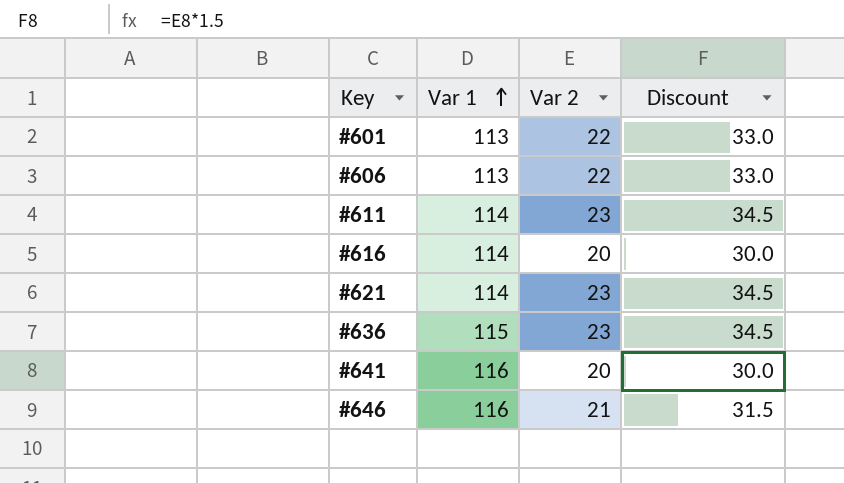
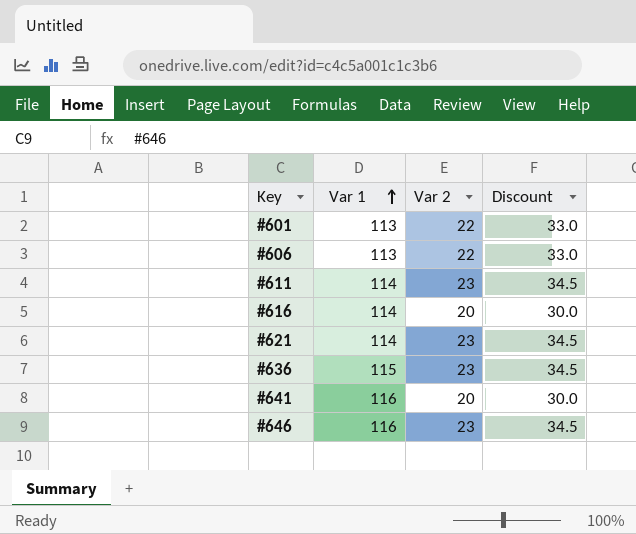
#646 | Var 2: 21 -> 23
#646 | Discount: 31.5 -> 34.5

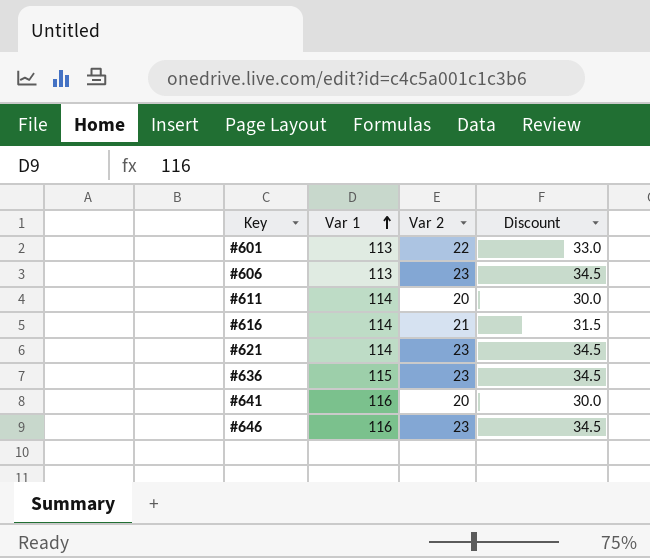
#606 | Var 2: 22 -> 23
#606 | Discount: 33.0 -> 34.5
#611 | Var 2: 23 -> 20
#611 | Discount: 34.5 -> 30.0
#616 | Var 2: 20 -> 21
#616 | Discount: 30.0 -> 31.5

